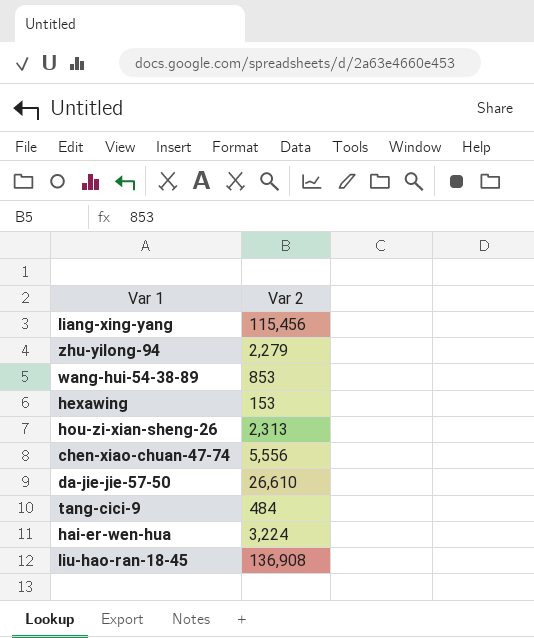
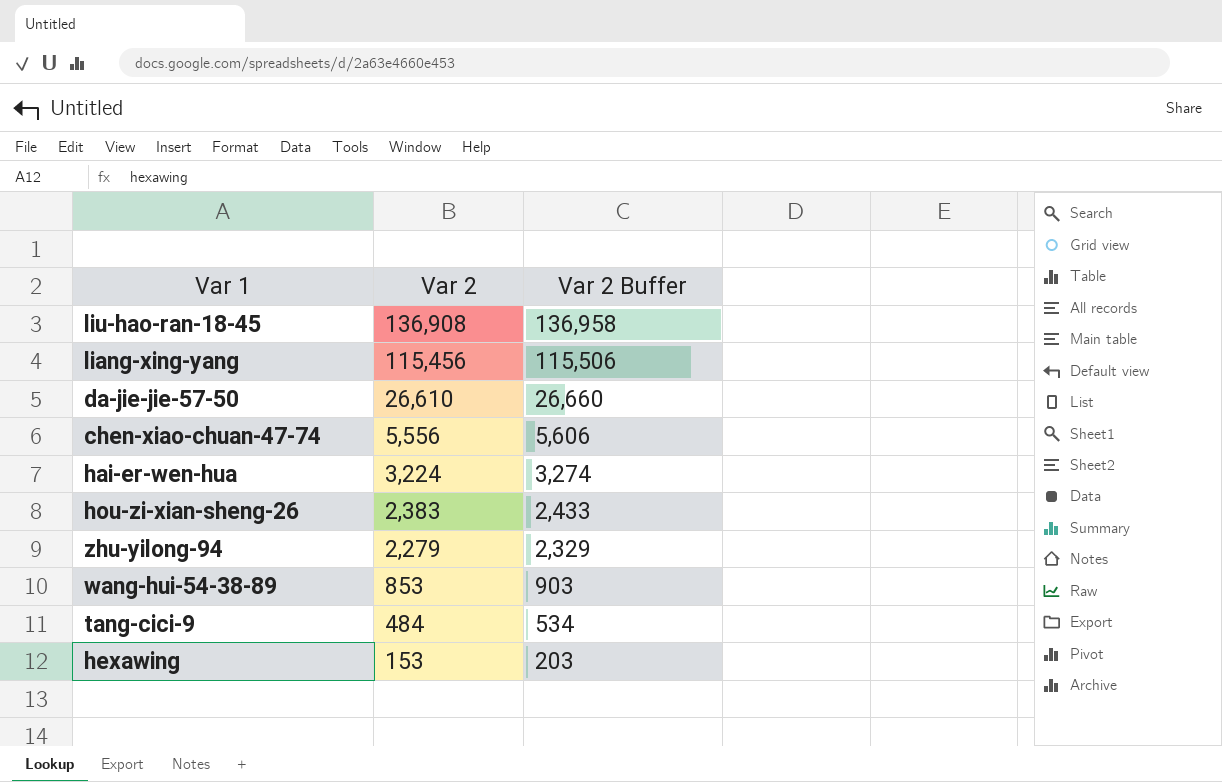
row order: none -> Var 2 descending
column Var 2 Buffer | formula: none -> [Var 2] + 50
hou-zi-xian-sheng-26 | Var 2: 2,313 -> 2,383

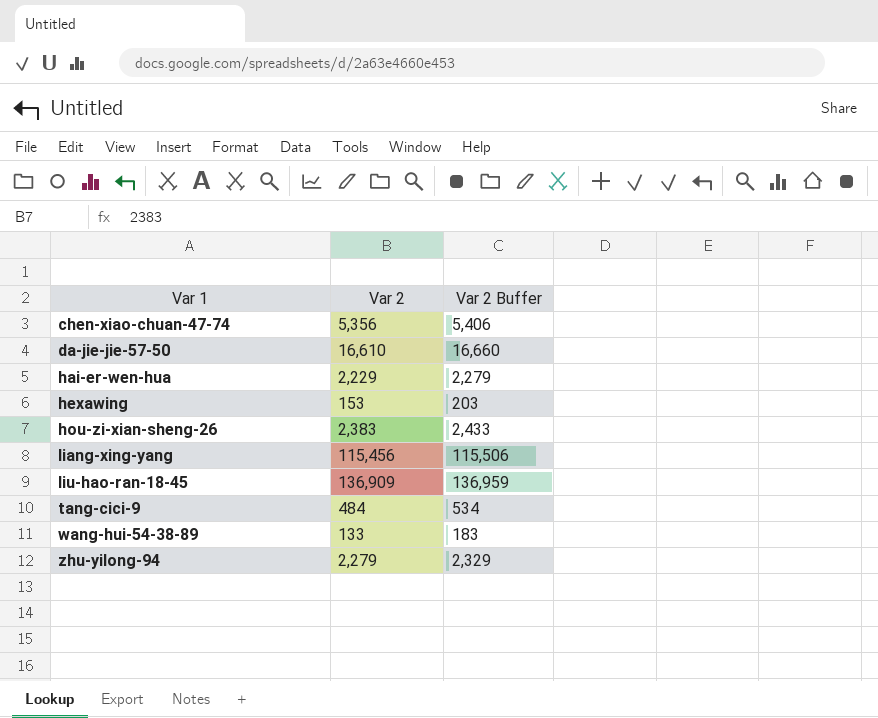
row order: Var 2 descending -> Var 1 ascending
chen-xiao-chuan-47-74 | Var 2: 5,556 -> 5,356
chen-xiao-chuan-47-74 | Var 2 Buffer: 5,606 -> 5,406
da-jie-jie-57-50 | Var 2: 26,610 -> 16,610
da-jie-jie-57-50 | Var 2 Buffer: 26,660 -> 16,660
hai-er-wen-hua | Var 2: 3,224 -> 2,229
hai-er-wen-hua | Var 2 Buffer: 3,274 -> 2,279
liu-hao-ran-18-45 | Var 2: 136,908 -> 136,909
liu-hao-ran-18-45 | Var 2 Buffer: 136,958 -> 136,959
wang-hui-54-38-89 | Var 2: 853 -> 133
wang-hui-54-38-89 | Var 2 Buffer: 903 -> 183

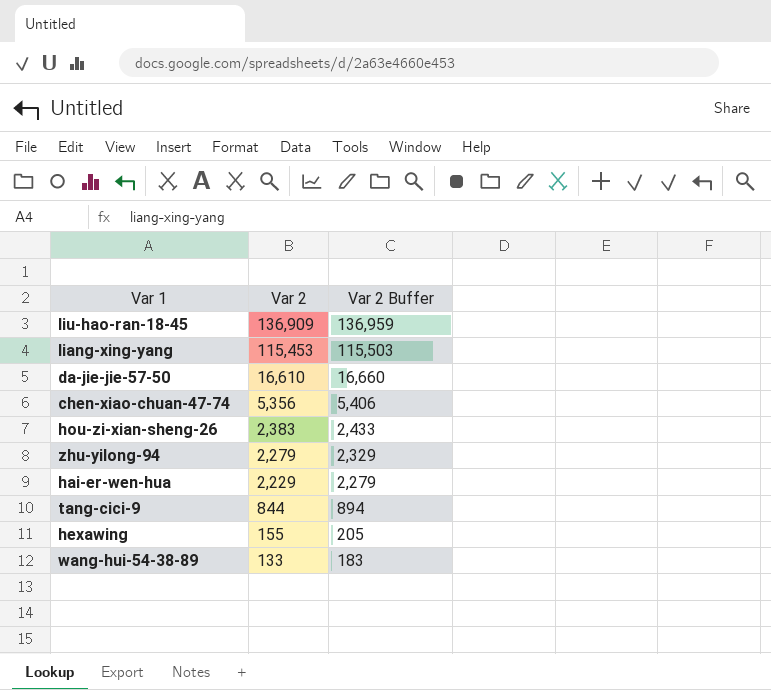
row order: Var 1 ascending -> Var 2 descending
liang-xing-yang | Var 2: 115,456 -> 115,453
liang-xing-yang | Var 2 Buffer: 115,506 -> 115,503
tang-cici-9 | Var 2: 484 -> 844
tang-cici-9 | Var 2 Buffer: 534 -> 894
hexawing | Var 2: 153 -> 155
hexawing | Var 2 Buffer: 203 -> 205

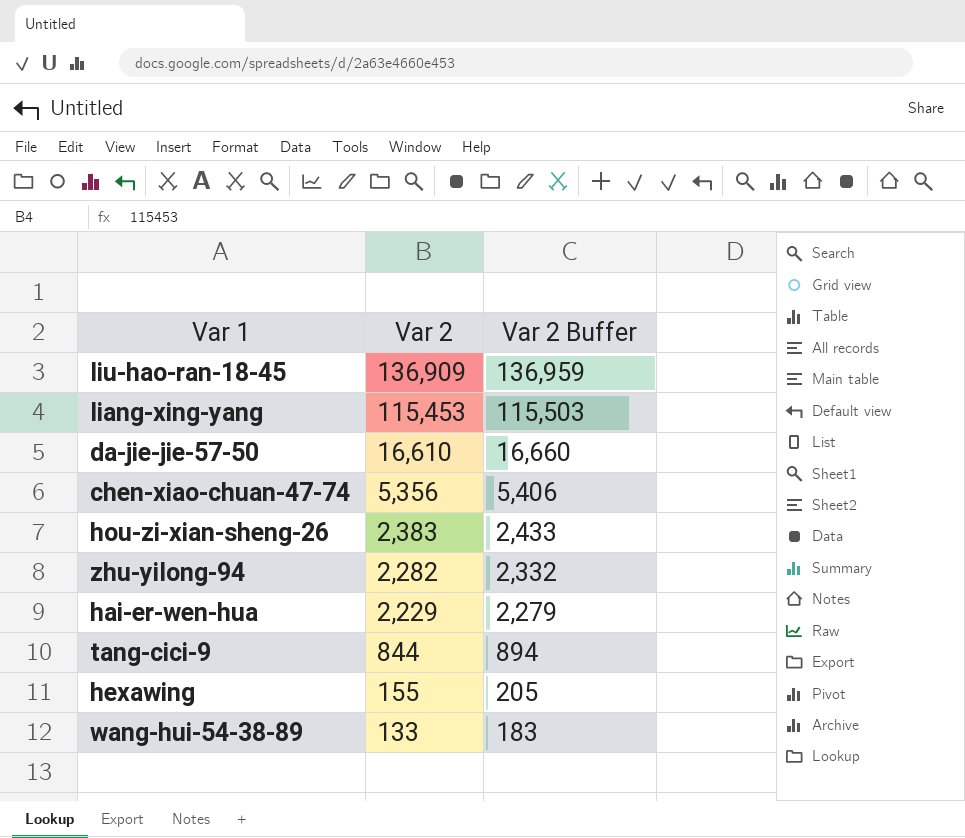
zhu-yilong-94 | Var 2: 2,279 -> 2,282
zhu-yilong-94 | Var 2 Buffer: 2,329 -> 2,332

